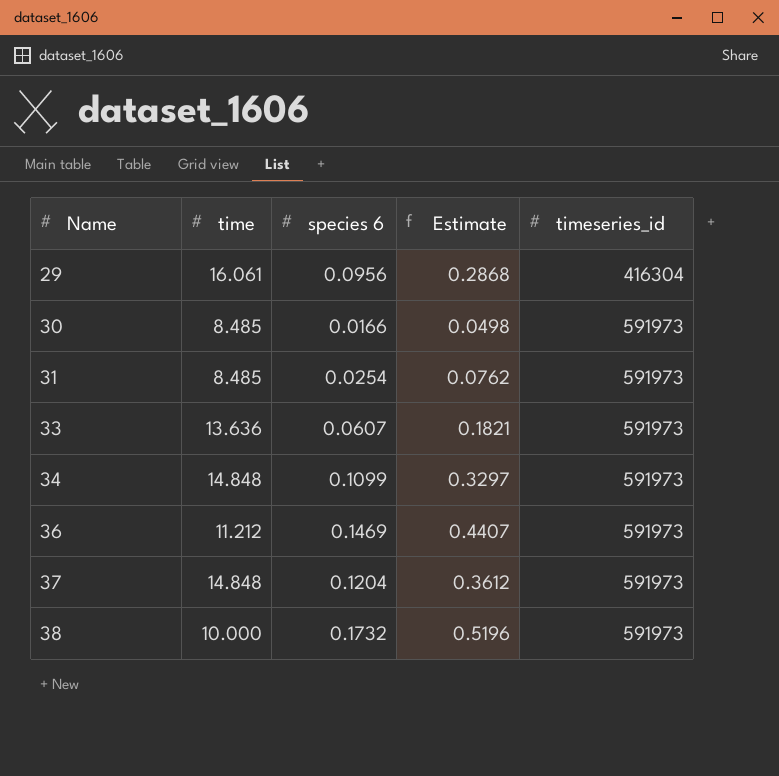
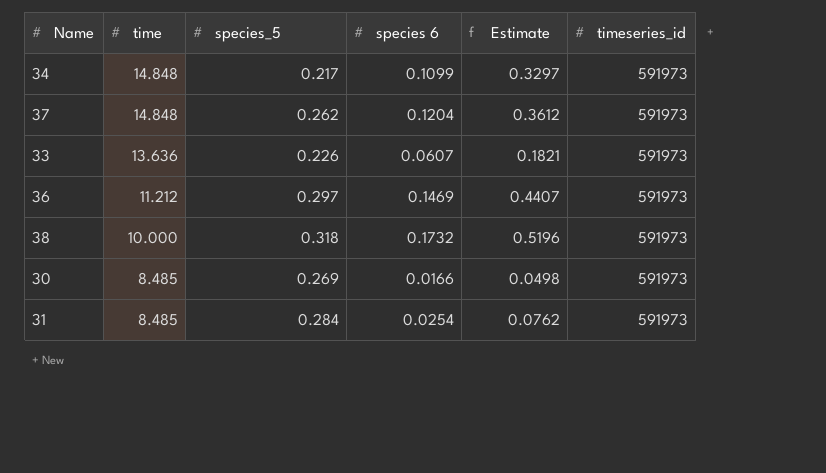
row order: Name ascending -> time descending
column species_5 | position: none -> 3
row 29: 16.061 | 0.0956 | 0.2868 | 416304 -> none

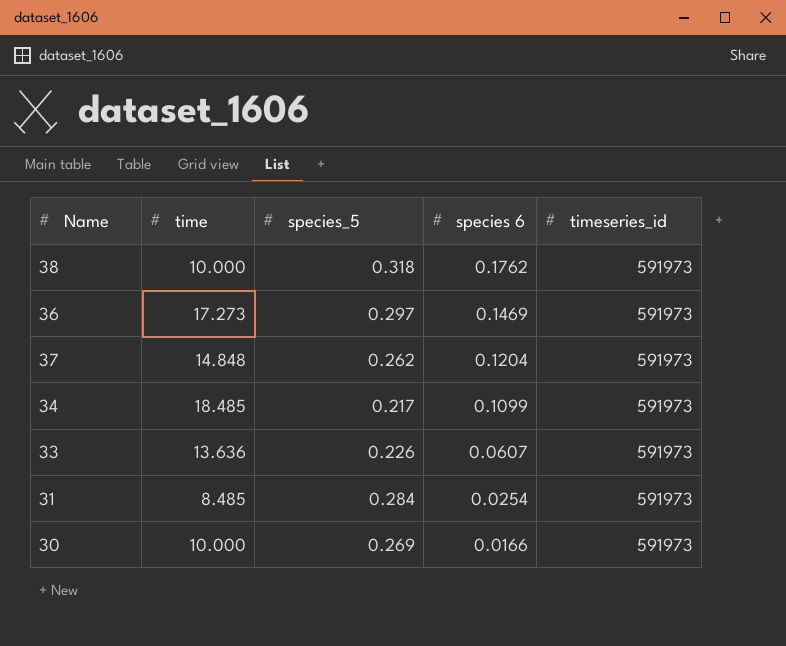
row order: time descending -> species 6 descending
column Estimate | formula: [species 6] * 3 -> none
38 | species 6: 0.1732 -> 0.1762
36 | time: 11.212 -> 17.273
34 | time: 14.848 -> 18.485
30 | time: 8.485 -> 10.000

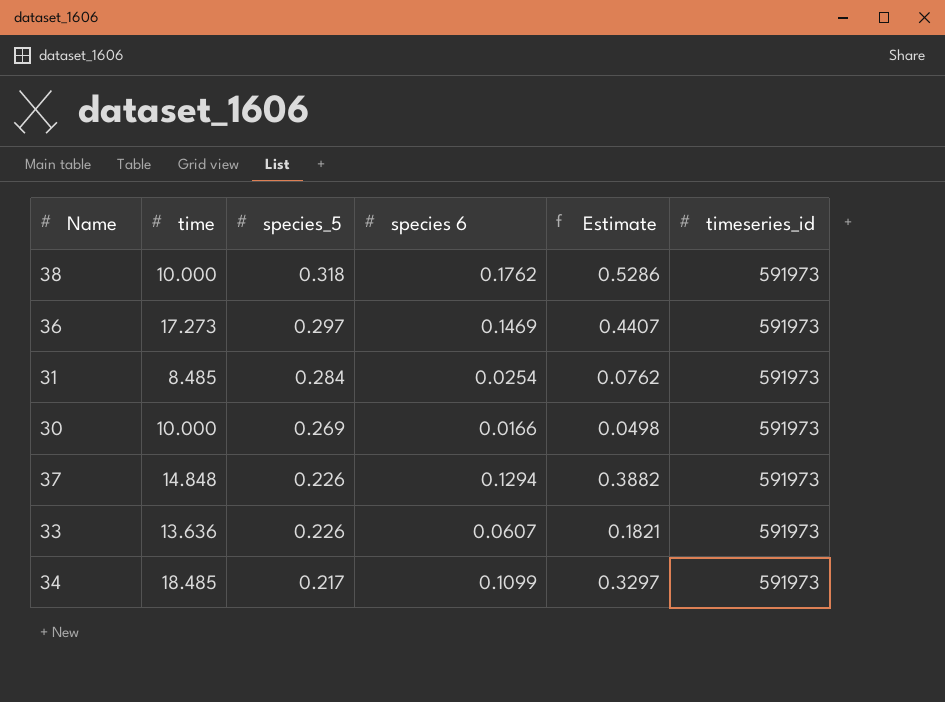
row order: species 6 descending -> species_5 descending
column Estimate | formula: none -> [species 6] * 3
37 | species_5: 0.262 -> 0.226
37 | species 6: 0.1204 -> 0.1294

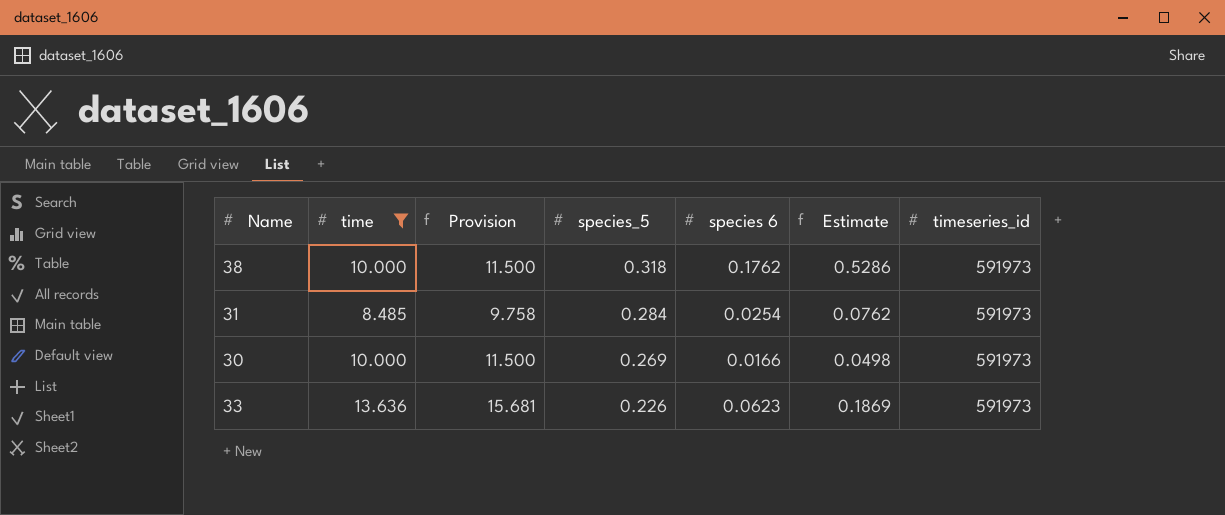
filter: none -> time <= 13.636
column Provision | formula: none -> [time] * 1.15
33 | species 6: 0.0607 -> 0.0623
33 | Estimate: 0.1821 -> 0.1869

